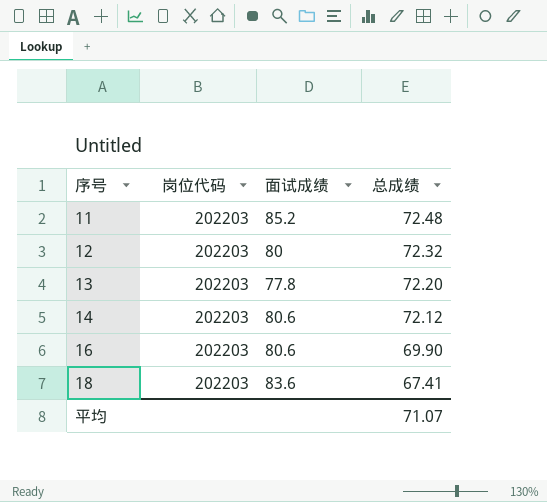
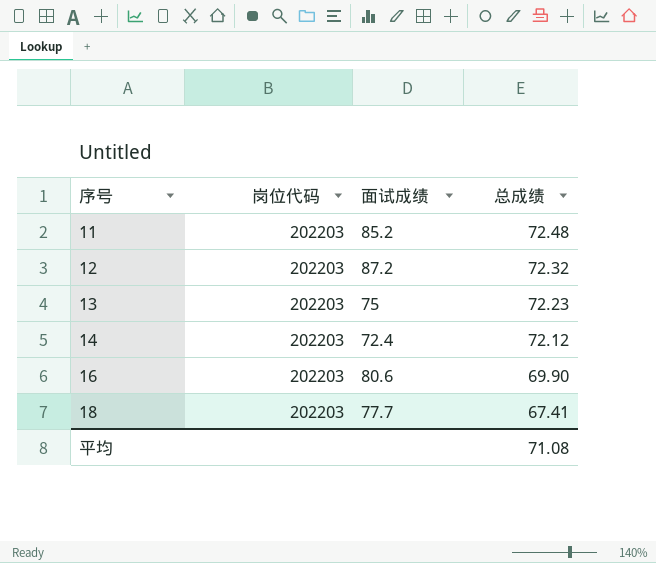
12 | 面试成绩: 80 -> 87.2
13 | 面试成绩: 77.8 -> 75
13 | 总成绩: 72.20 -> 72.23
14 | 面试成绩: 80.6 -> 72.4
18 | 面试成绩: 83.6 -> 77.7
平均 | 总成绩: 71.07 -> 71.08

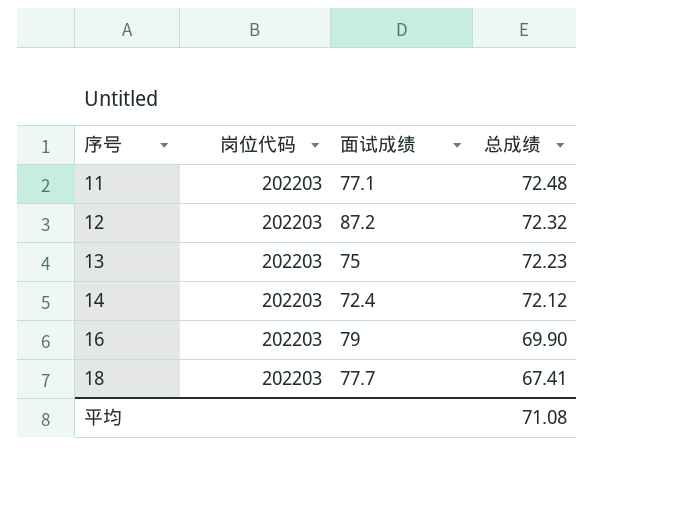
11 | 面试成绩: 85.2 -> 77.1
16 | 面试成绩: 80.6 -> 79

